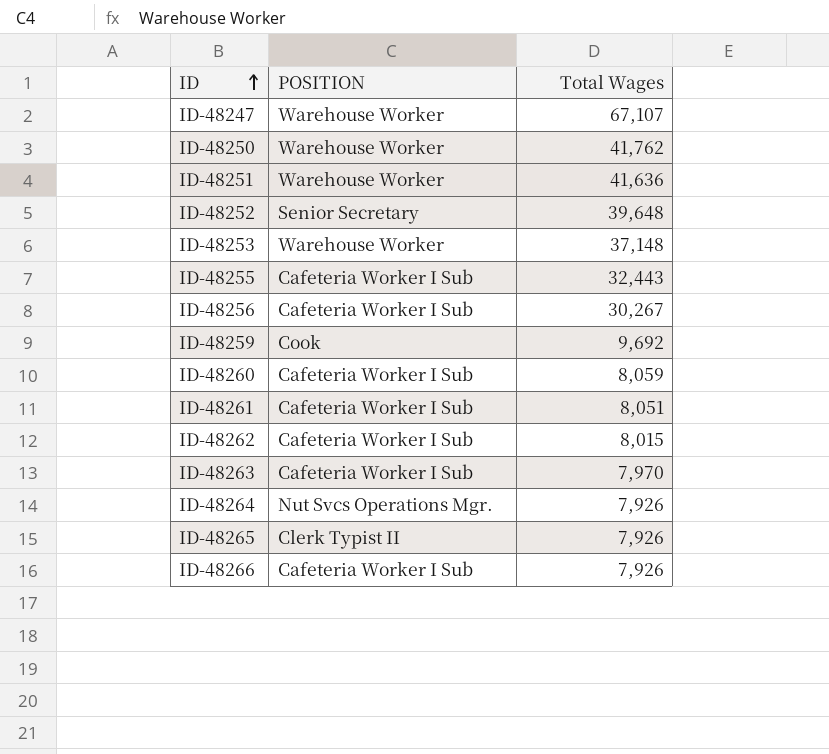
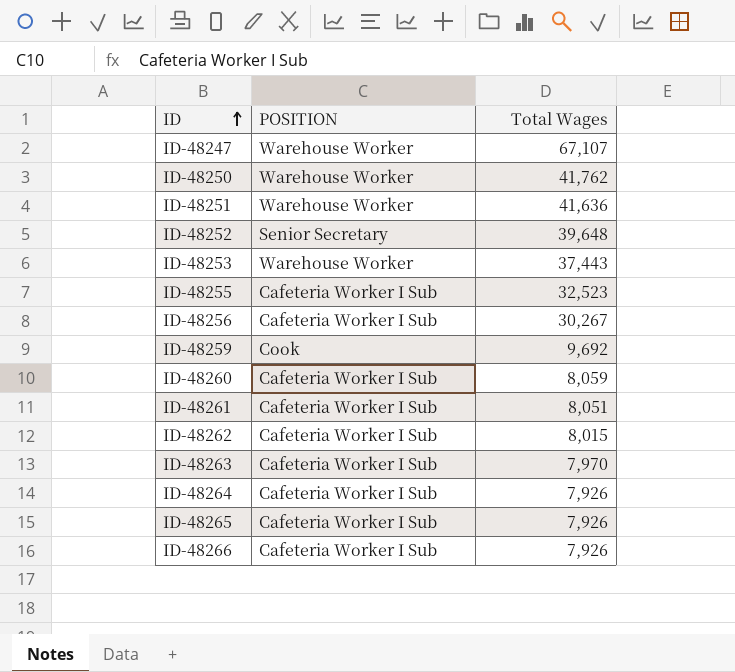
ID-48253 | Total Wages: 37,148 -> 37,443
ID-48255 | Total Wages: 32,443 -> 32,523
ID-48264 | POSITION: Nut Svcs Operations Mgr. -> Cafeteria Worker I Sub
ID-48265 | POSITION: Clerk Typist II -> Cafeteria Worker I Sub

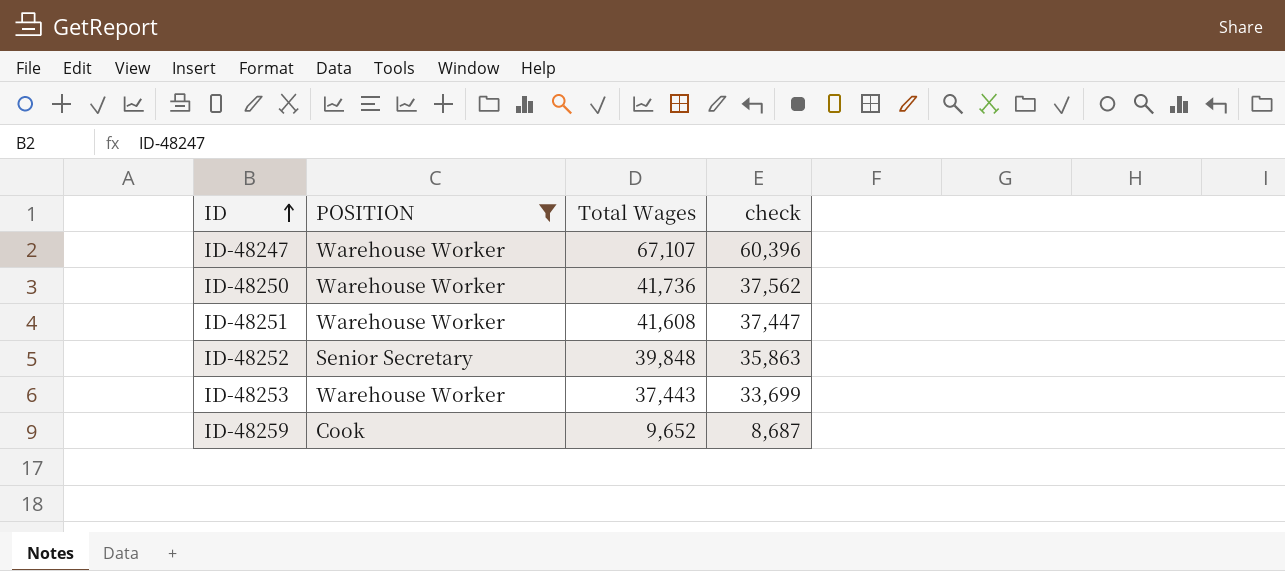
filter: none -> POSITION != Cafeteria Worker I Sub
column check | formula: none -> [Total Wages] * 0.9
ID-48250 | Total Wages: 41,762 -> 41,736
ID-48251 | Total Wages: 41,636 -> 41,608
ID-48252 | Total Wages: 39,648 -> 39,848
ID-48259 | Total Wages: 9,692 -> 9,652

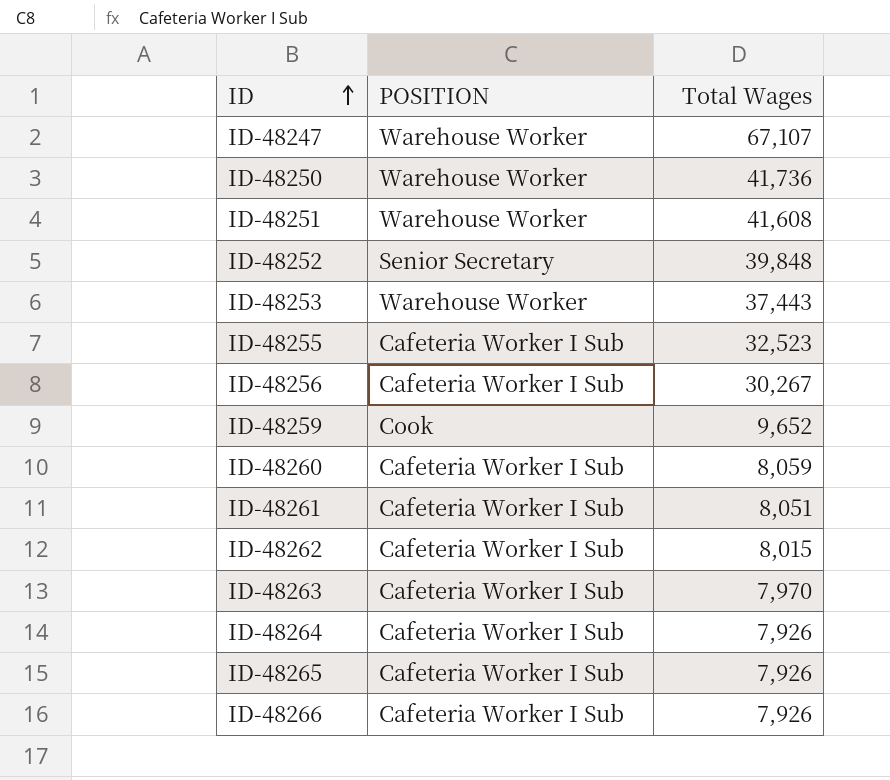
filter: POSITION != Cafeteria Worker I Sub -> none
column check | formula: [Total Wages] * 0.9 -> none

